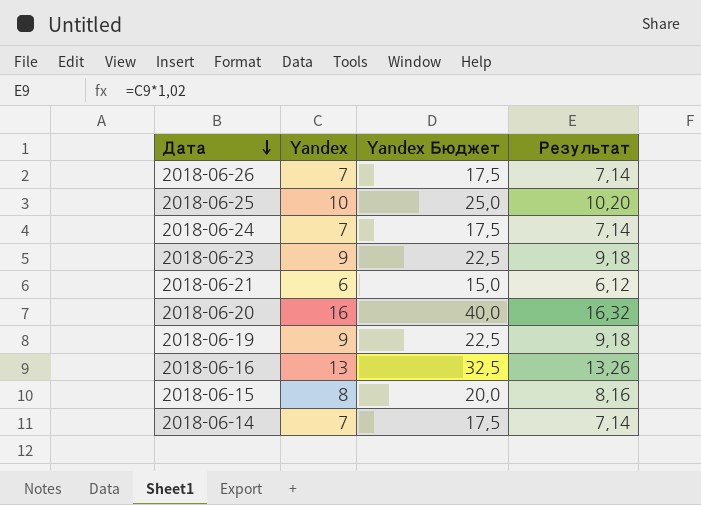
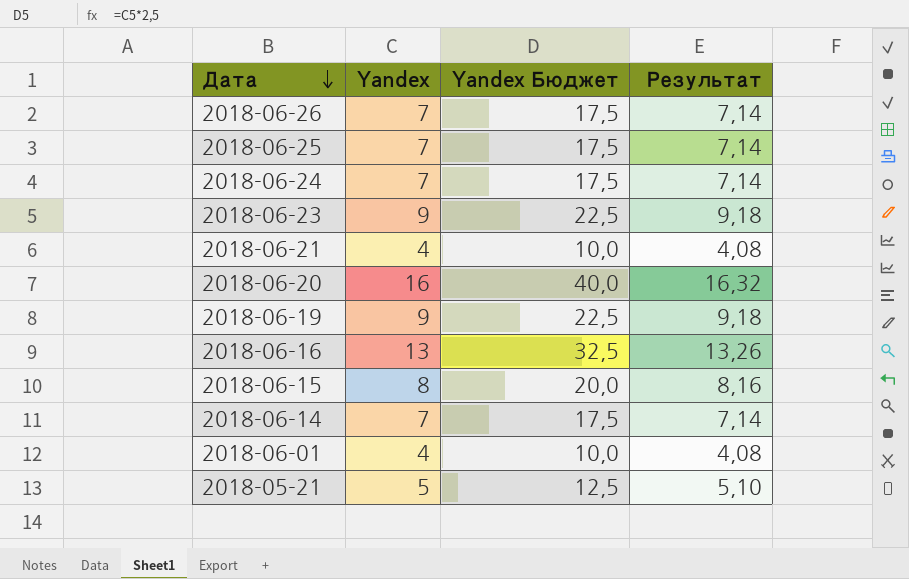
2018-06-25 | Yandex: 10 -> 7
2018-06-25 | Yandex Бюджет: 25,0 -> 17,5
2018-06-25 | Результат: 10,20 -> 7,14
2018-06-21 | Yandex: 6 -> 4
2018-06-21 | Yandex Бюджет: 15,0 -> 10,0
2018-06-21 | Результат: 6,12 -> 4,08
row 2018-06-01: none -> 4 | 10,0 | 4,08
row 2018-05-21: none -> 5 | 12,5 | 5,10

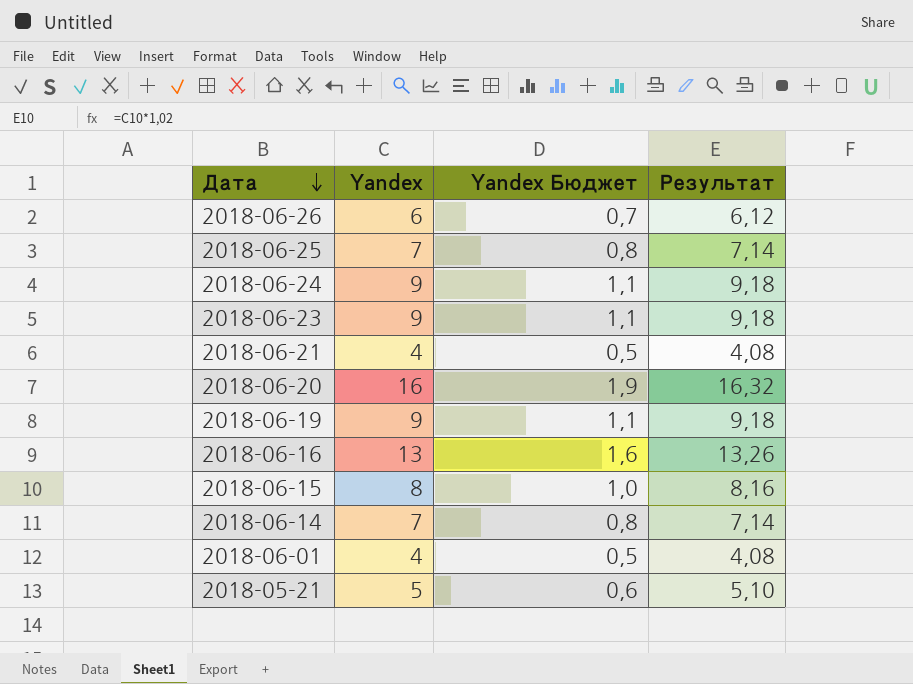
column Yandex Бюджет | formula: [Yandex] * 2,5 -> [Yandex] * 0,12
2018-06-26 | Yandex: 7 -> 6
2018-06-26 | Результат: 7,14 -> 6,12
2018-06-24 | Yandex: 7 -> 9
2018-06-24 | Результат: 7,14 -> 9,18

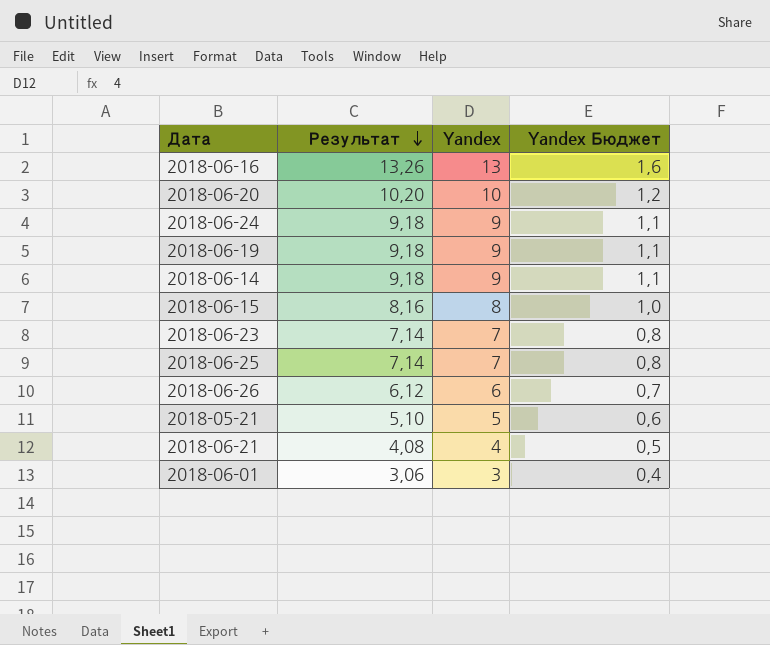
row order: Дата descending -> Результат descending
column Результат | position: 4 -> 2
2018-06-20 | Результат: 16,32 -> 10,20
2018-06-20 | Yandex: 16 -> 10
2018-06-20 | Yandex Бюджет: 1,9 -> 1,2
2018-06-14 | Результат: 7,14 -> 9,18
2018-06-14 | Yandex: 7 -> 9
2018-06-14 | Yandex Бюджет: 0,8 -> 1,1
2018-06-23 | Результат: 9,18 -> 7,14
2018-06-23 | Yandex: 9 -> 7
2018-06-23 | Yandex Бюджет: 1,1 -> 0,8
2018-06-01 | Результат: 4,08 -> 3,06
2018-06-01 | Yandex: 4 -> 3
2018-06-01 | Yandex Бюджет: 0,5 -> 0,4

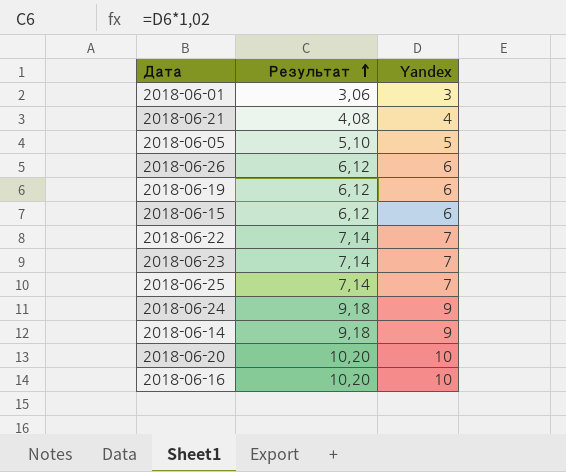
row order: Результат descending -> Результат ascending
column Yandex Бюджет | formula: [Yandex] * 0,12 -> none
row 2018-05-21: 5,10 | 5 | 0,6 -> none
row 2018-06-05: none -> 5,10 | 5
2018-06-19 | Результат: 9,18 -> 6,12
2018-06-19 | Yandex: 9 -> 6
2018-06-15 | Результат: 8,16 -> 6,12
2018-06-15 | Yandex: 8 -> 6
row 2018-06-22: none -> 7,14 | 7
2018-06-16 | Результат: 13,26 -> 10,20
2018-06-16 | Yandex: 13 -> 10

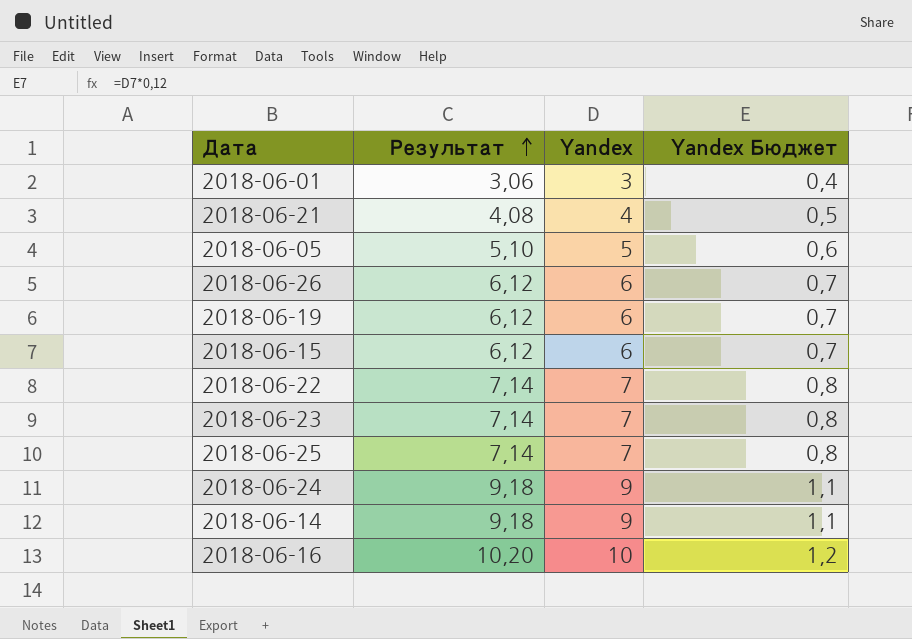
column Yandex Бюджет | formula: none -> [Yandex] * 0,12
row 2018-06-20: 10,20 | 10 -> none

